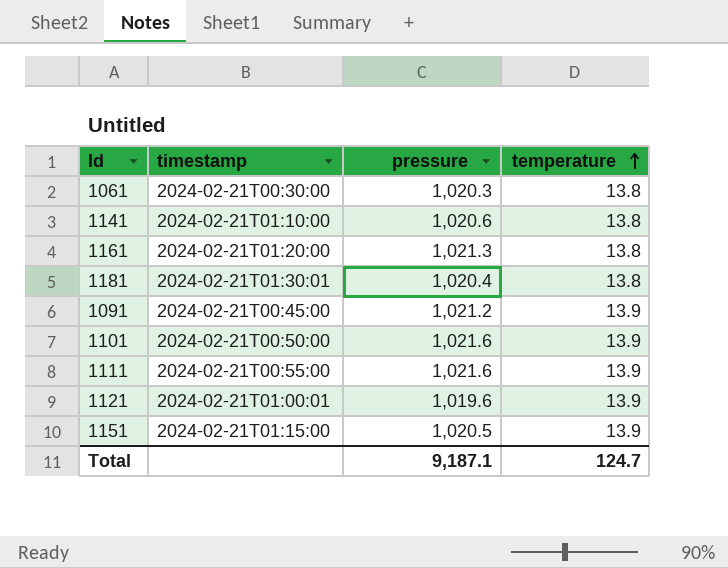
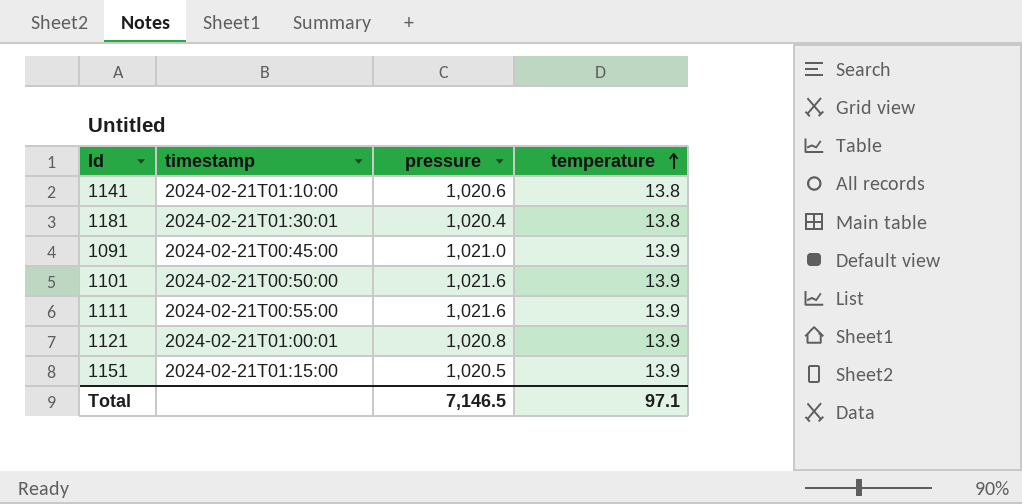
row 1061: 2024-02-21T00:30:00 | 1,020.3 | 13.8 -> none
row 1161: 2024-02-21T01:20:00 | 1,021.3 | 13.8 -> none
1091 | pressure: 1,021.2 -> 1,021.0
1121 | pressure: 1,019.6 -> 1,020.8
Total | pressure: 9,187.1 -> 7,146.5
Total | temperature: 124.7 -> 97.1

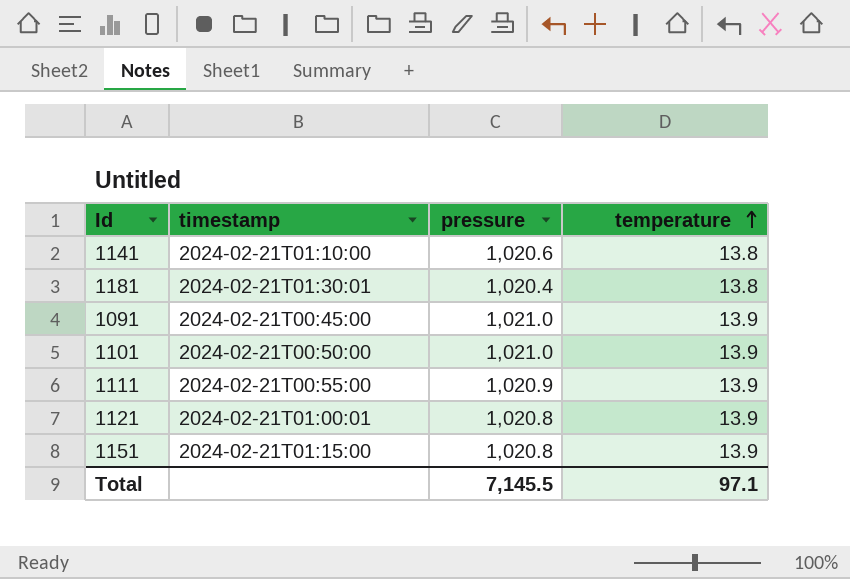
1101 | pressure: 1,021.6 -> 1,021.0
1111 | pressure: 1,021.6 -> 1,020.9
1151 | pressure: 1,020.5 -> 1,020.8
Total | pressure: 7,146.5 -> 7,145.5

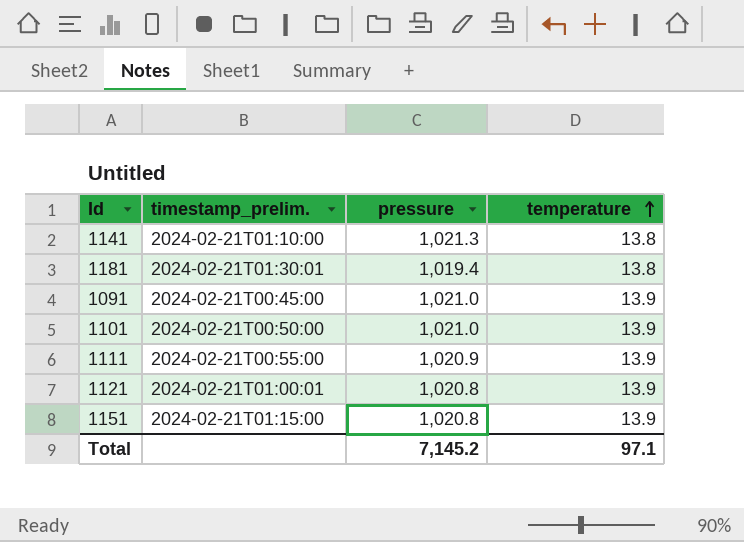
column name: timestamp -> timestamp_prelim.
1141 | pressure: 1,020.6 -> 1,021.3
1181 | pressure: 1,020.4 -> 1,019.4
Total | pressure: 7,145.5 -> 7,145.2

